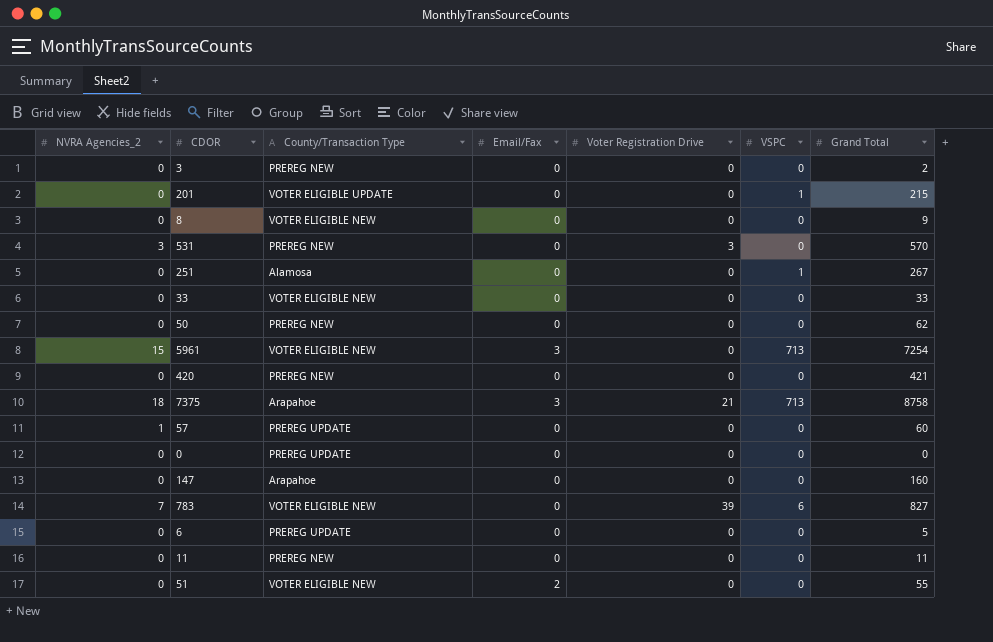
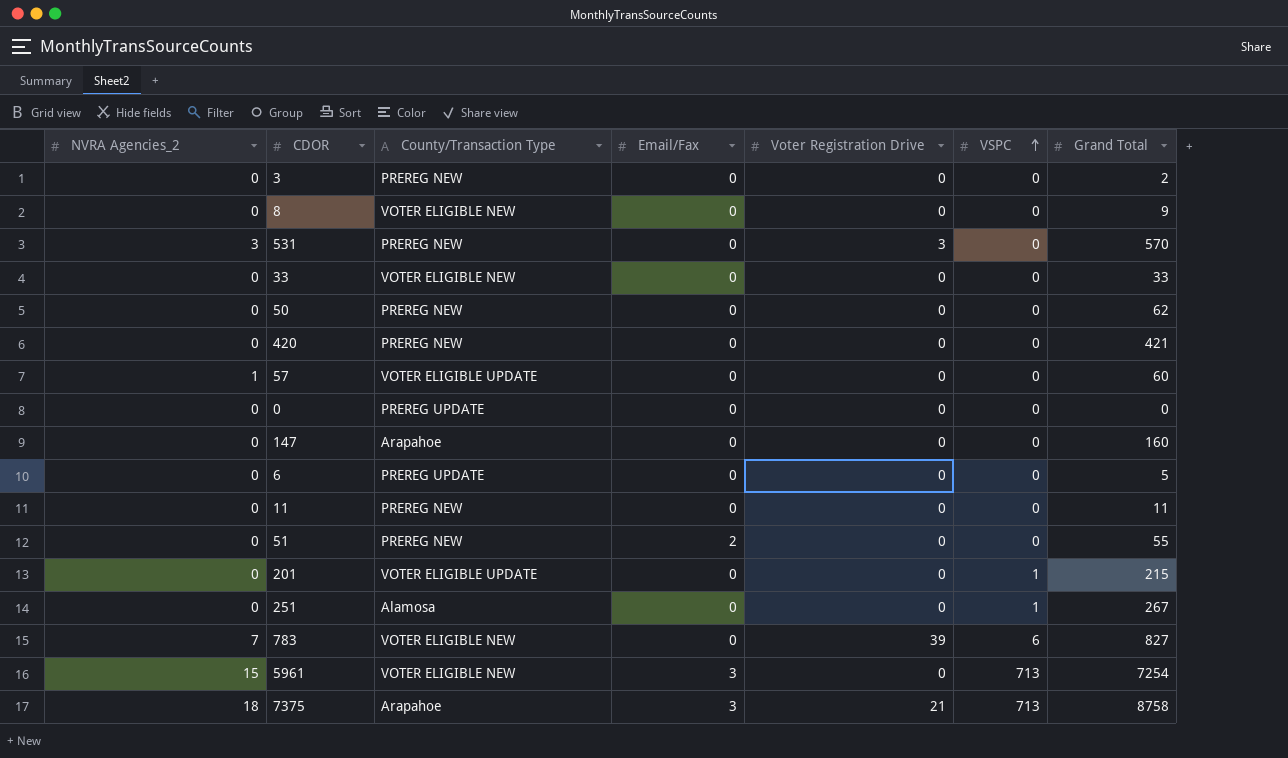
row order: none -> VSPC ascending
57 | County/Transaction Type: PREREG UPDATE -> VOTER ELIGIBLE UPDATE
51 | County/Transaction Type: VOTER ELIGIBLE NEW -> PREREG NEW

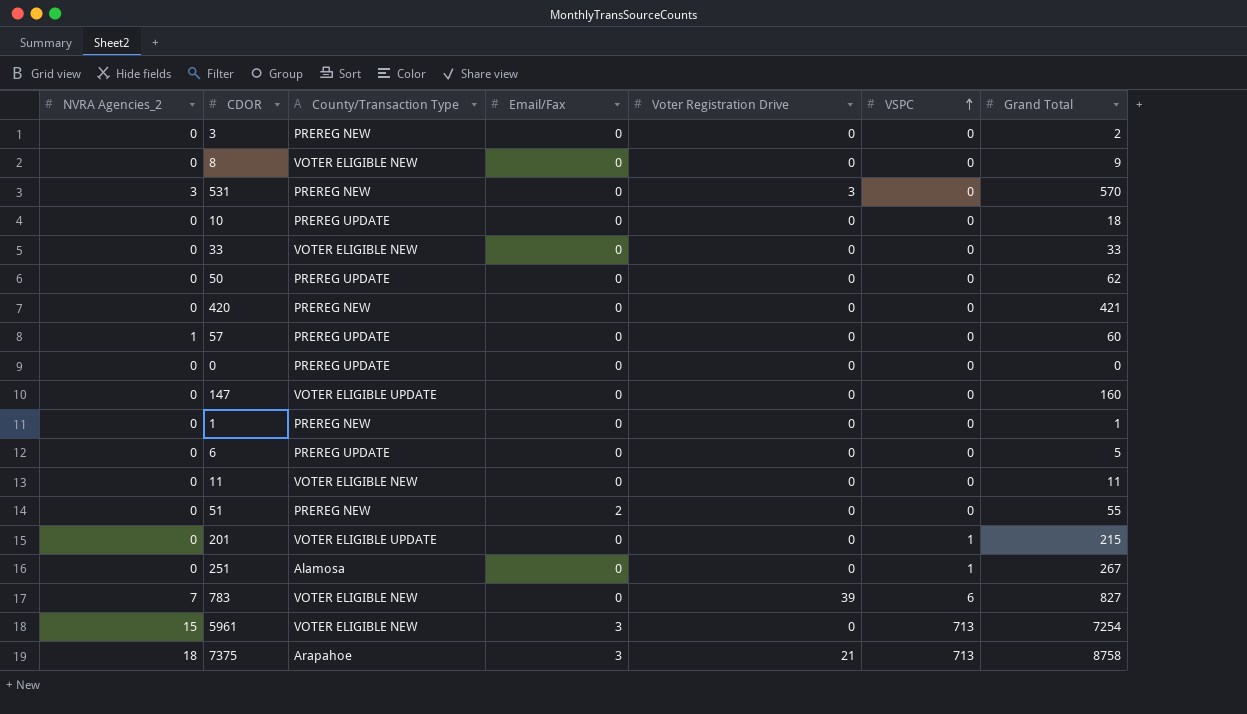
row 10: none -> 0 | PREREG UPDATE | 0 | 0 | 0 | 18
50 | County/Transaction Type: PREREG NEW -> PREREG UPDATE
57 | County/Transaction Type: VOTER ELIGIBLE UPDATE -> PREREG UPDATE
147 | County/Transaction Type: Arapahoe -> VOTER ELIGIBLE UPDATE
row 1: none -> 0 | PREREG NEW | 0 | 0 | 0 | 1
11 | County/Transaction Type: PREREG NEW -> VOTER ELIGIBLE NEW

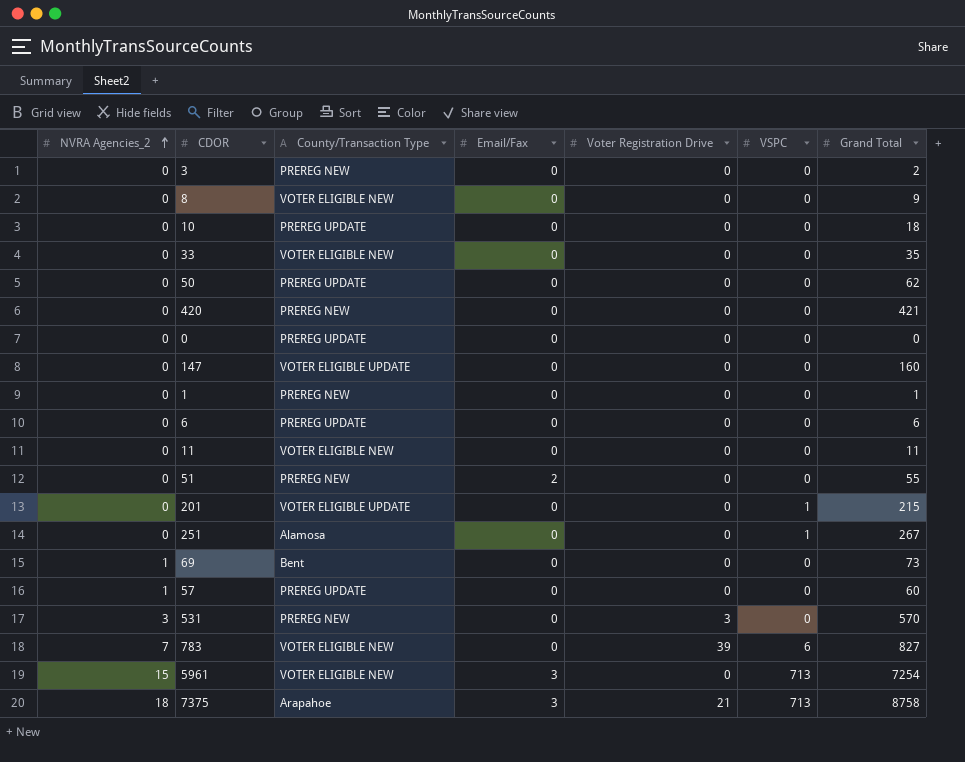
row order: VSPC ascending -> NVRA Agencies_2 ascending
33 | Grand Total: 33 -> 35
6 | Grand Total: 5 -> 6
row 69: none -> 1 | Bent | 0 | 0 | 0 | 73

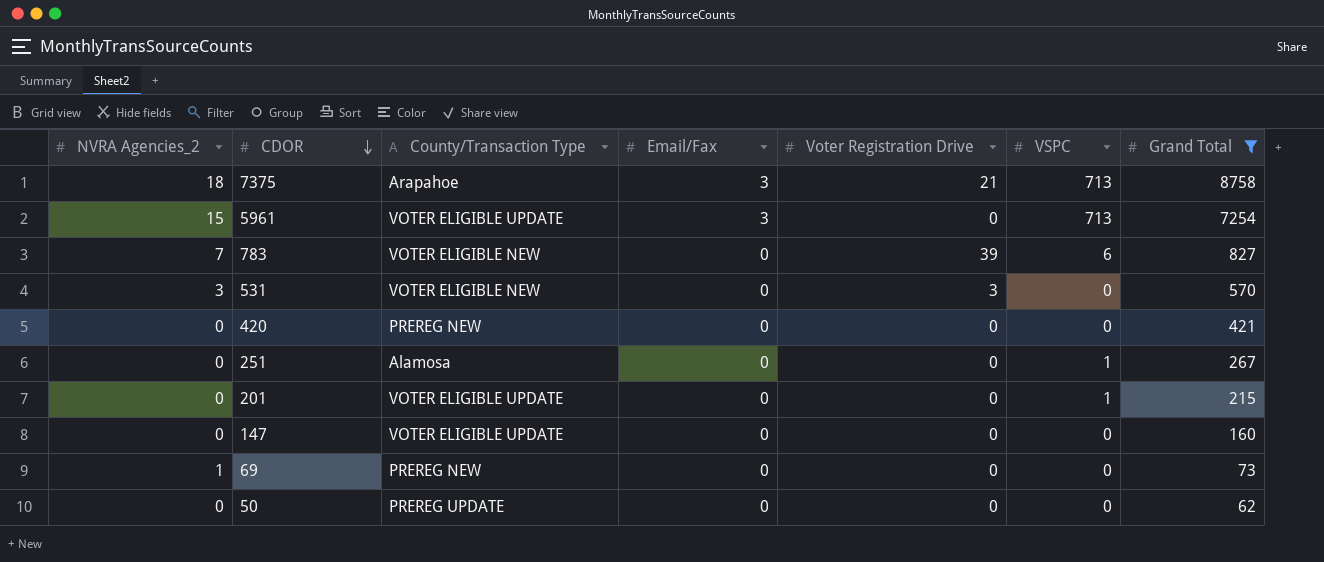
filter: none -> Grand Total >= 62
row order: NVRA Agencies_2 ascending -> CDOR descending
5961 | County/Transaction Type: VOTER ELIGIBLE NEW -> VOTER ELIGIBLE UPDATE
531 | County/Transaction Type: PREREG NEW -> VOTER ELIGIBLE NEW
69 | County/Transaction Type: Bent -> PREREG NEW

